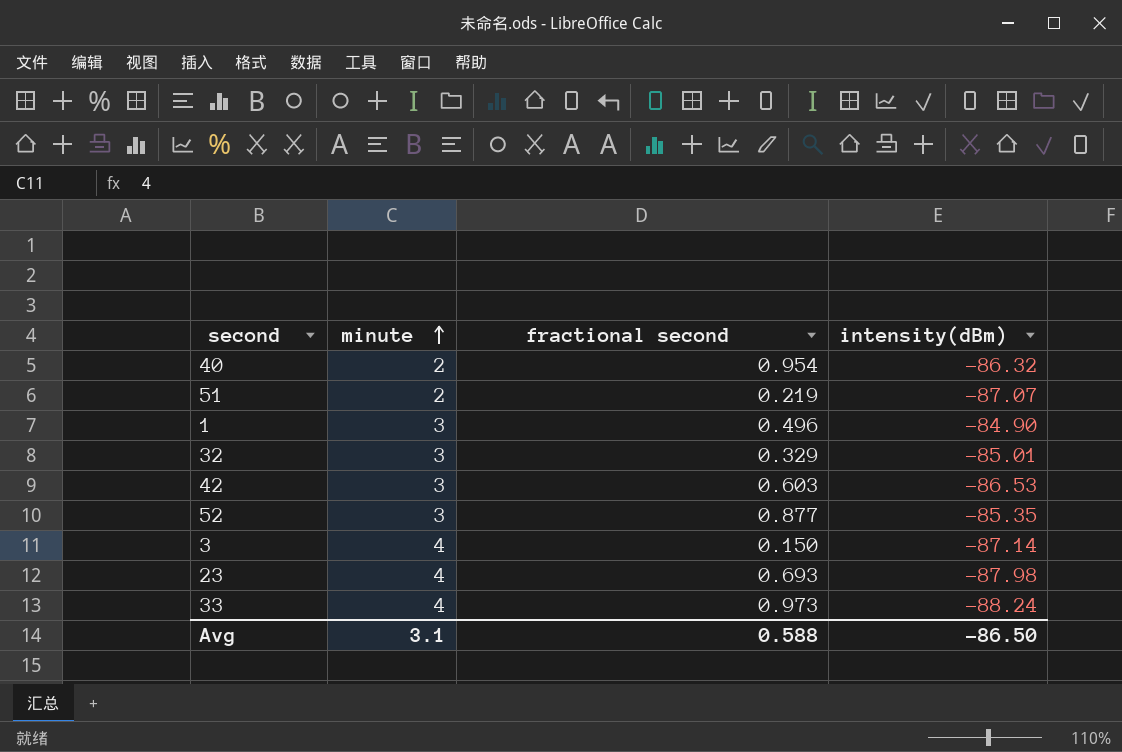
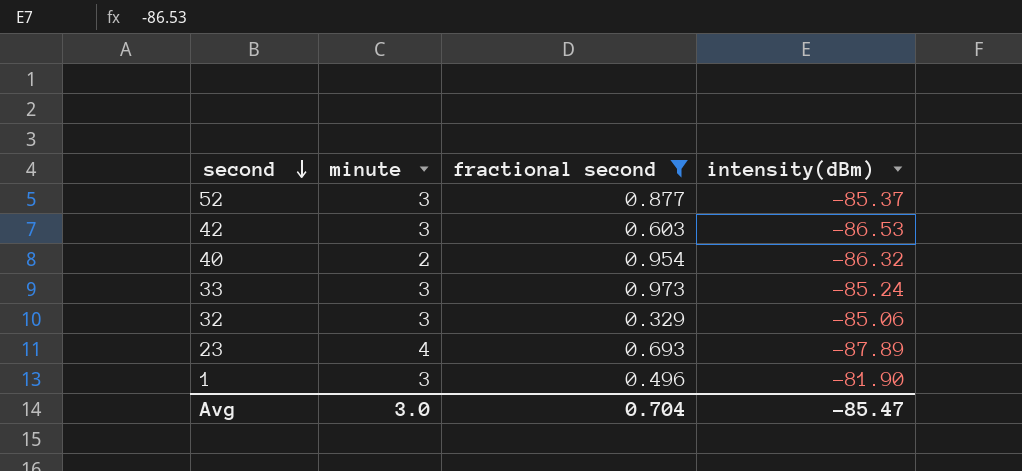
filter: none -> fractional second >= 0.329
row order: minute ascending -> second descending
52 | intensity(dBm): -85.35 -> -85.37
33 | minute: 4 -> 3
33 | intensity(dBm): -88.24 -> -85.24
32 | intensity(dBm): -85.01 -> -85.06
23 | intensity(dBm): -87.98 -> -87.89
1 | intensity(dBm): -84.90 -> -81.90
Avg | minute: 3.1 -> 3.0
Avg | fractional second: 0.588 -> 0.704
Avg | intensity(dBm): -86.50 -> -85.47

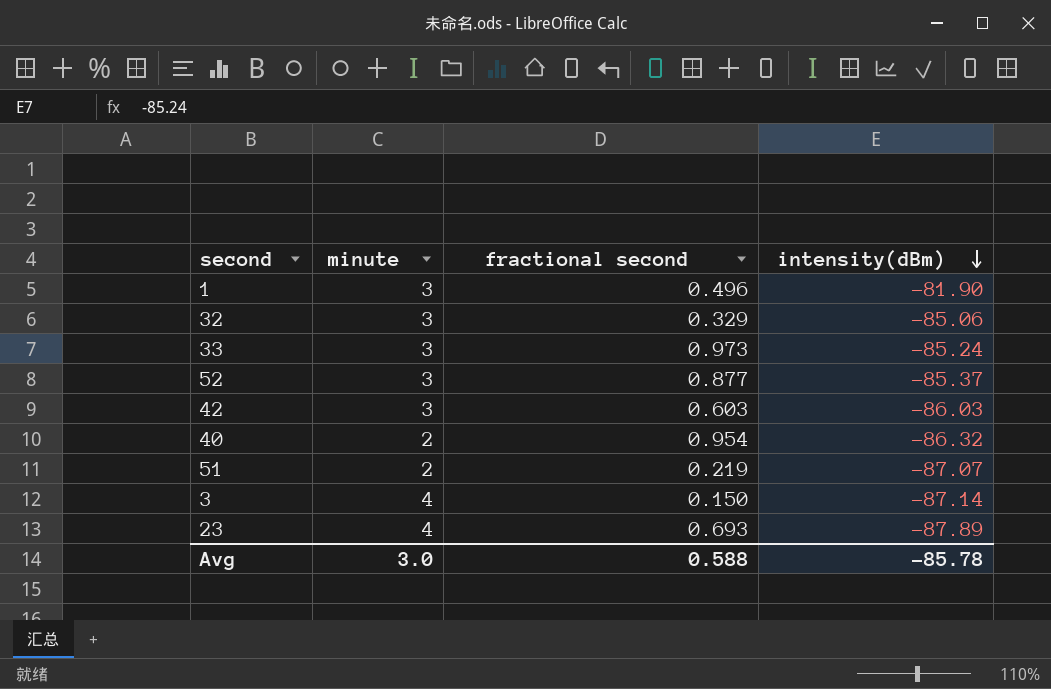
filter: fractional second >= 0.329 -> none
row order: second descending -> intensity(dBm) descending
42 | intensity(dBm): -86.53 -> -86.03
Avg | fractional second: 0.704 -> 0.588
Avg | intensity(dBm): -85.47 -> -85.78

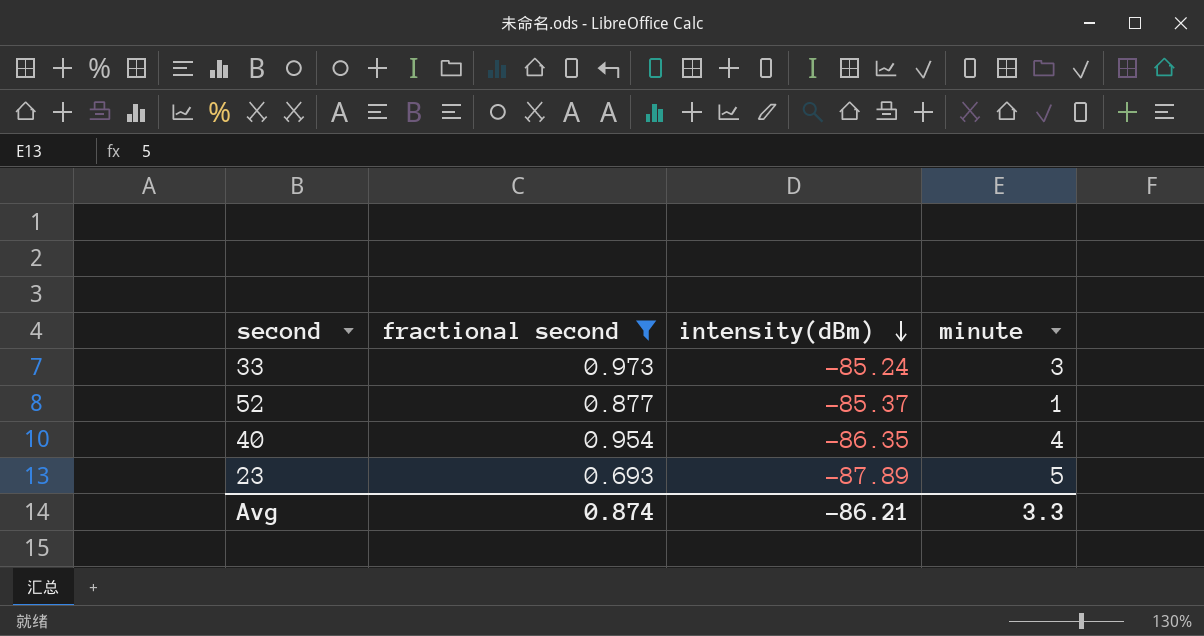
filter: none -> fractional second >= 0.693
column minute | position: 2 -> 4
52 | minute: 3 -> 1
40 | intensity(dBm): -86.32 -> -86.35
40 | minute: 2 -> 4
23 | minute: 4 -> 5
Avg | fractional second: 0.588 -> 0.874
Avg | intensity(dBm): -85.78 -> -86.21
Avg | minute: 3.0 -> 3.3

